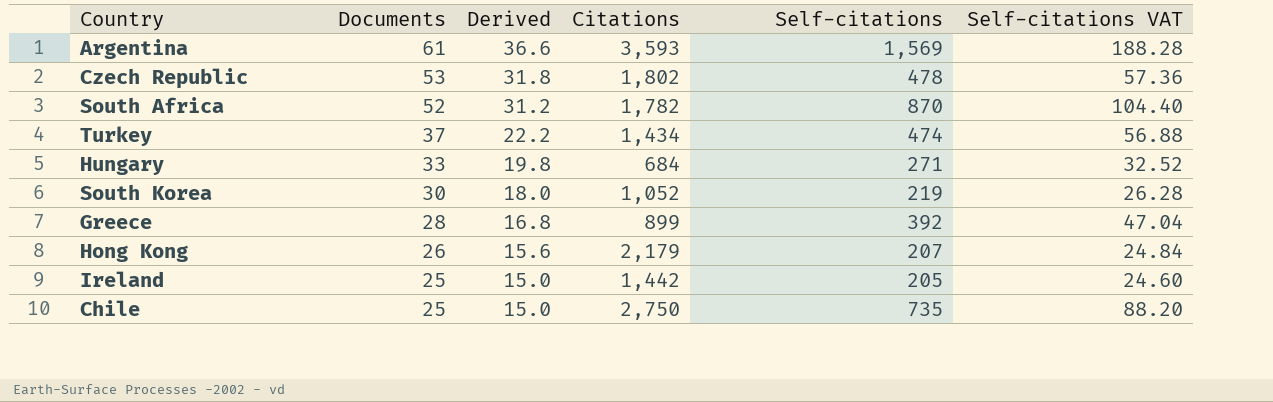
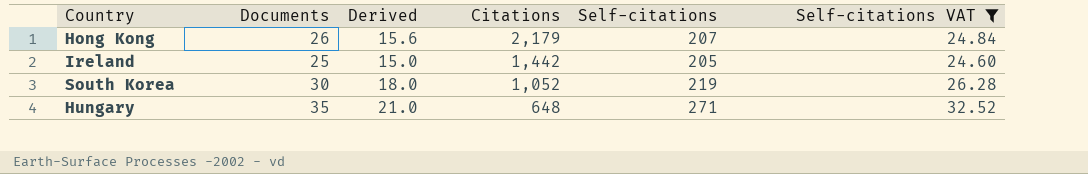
filter: none -> Self-citations VAT <= 32.52
row order: Documents descending -> Citations descending
Hungary | Documents: 33 -> 35
Hungary | Derived: 19.8 -> 21.0
Hungary | Citations: 684 -> 648

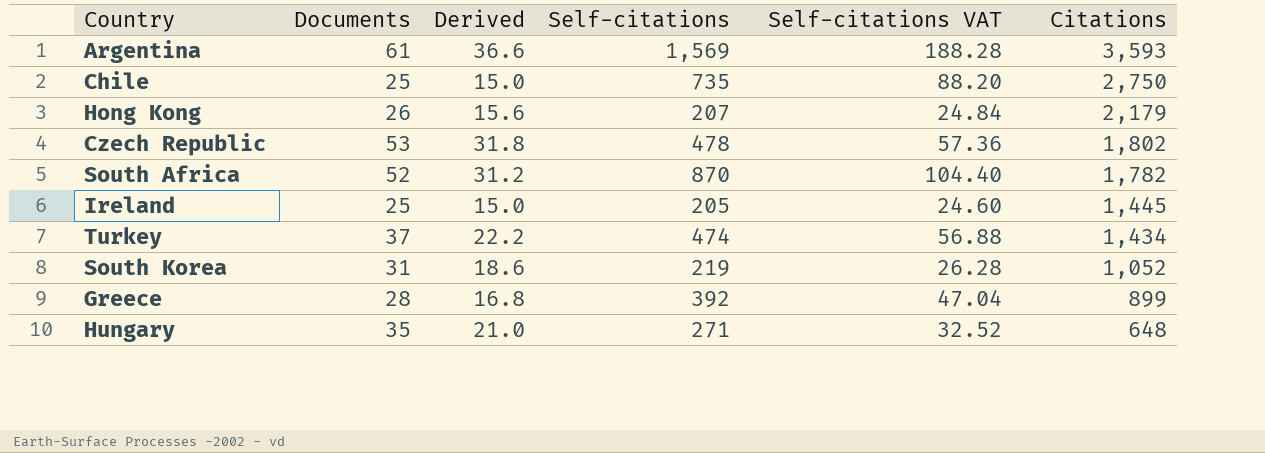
filter: Self-citations VAT <= 32.52 -> none
column Citations | position: 4 -> 6
Ireland | Citations: 1,442 -> 1,445
South Korea | Documents: 30 -> 31
South Korea | Derived: 18.0 -> 18.6

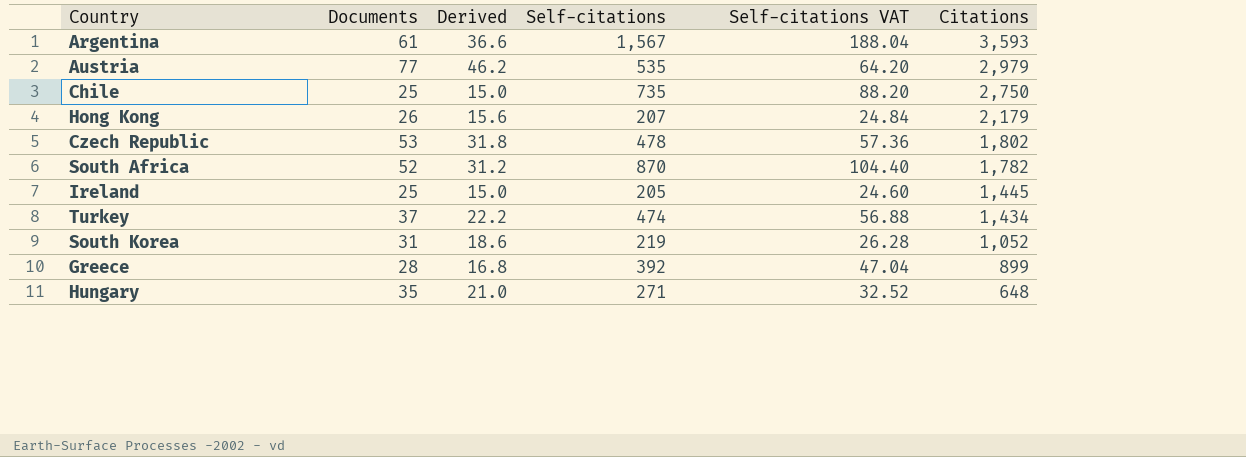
Argentina | Self-citations: 1,569 -> 1,567
Argentina | Self-citations VAT: 188.28 -> 188.04
row Austria: none -> 77 | 46.2 | 535 | 64.20 | 2,979

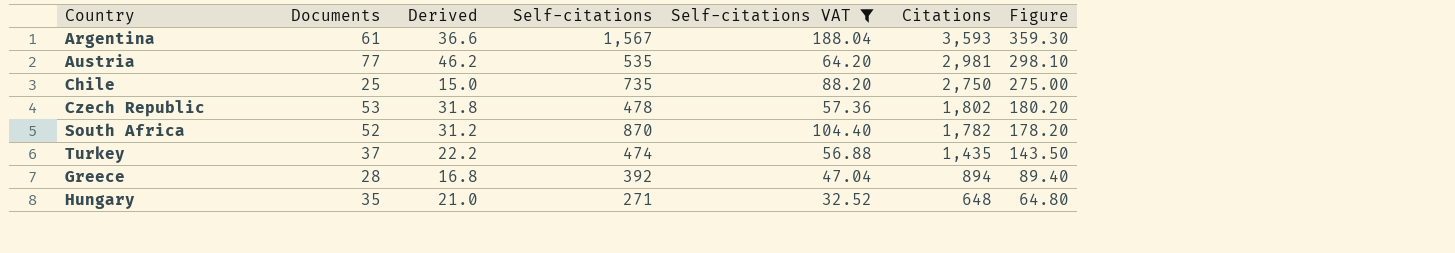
filter: none -> Self-citations VAT >= 32.52
column Figure | formula: none -> [Citations] * 0.1
Austria | Citations: 2,979 -> 2,981
Turkey | Citations: 1,434 -> 1,435
Greece | Citations: 899 -> 894

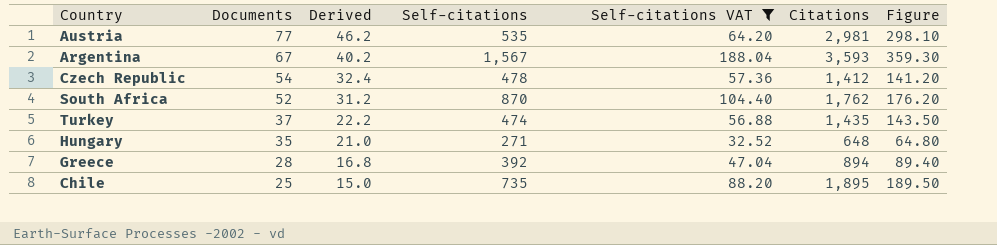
row order: Citations descending -> Documents descending
Argentina | Documents: 61 -> 67
Argentina | Derived: 36.6 -> 40.2
Czech Republic | Documents: 53 -> 54
Czech Republic | Derived: 31.8 -> 32.4
Czech Republic | Citations: 1,802 -> 1,412
Czech Republic | Figure: 180.20 -> 141.20
South Africa | Citations: 1,782 -> 1,762
South Africa | Figure: 178.20 -> 176.20
Chile | Citations: 2,750 -> 1,895
Chile | Figure: 275.00 -> 189.50

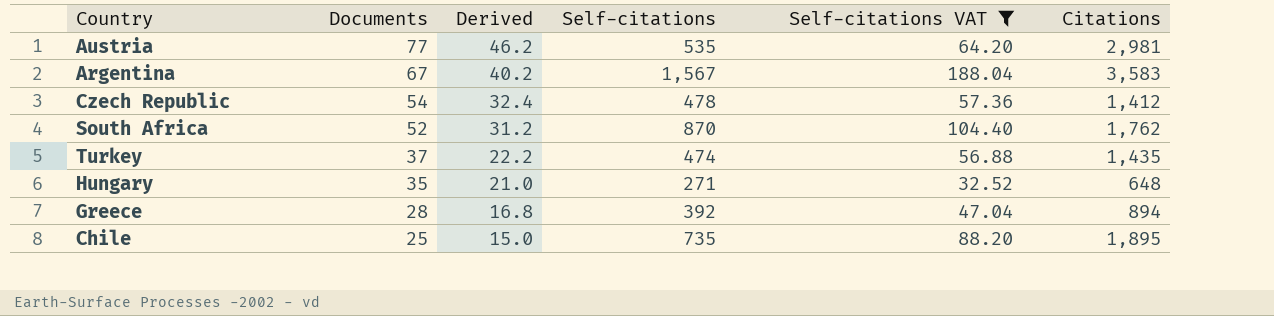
column Figure | formula: [Citations] * 0.1 -> none
Argentina | Citations: 3,593 -> 3,583

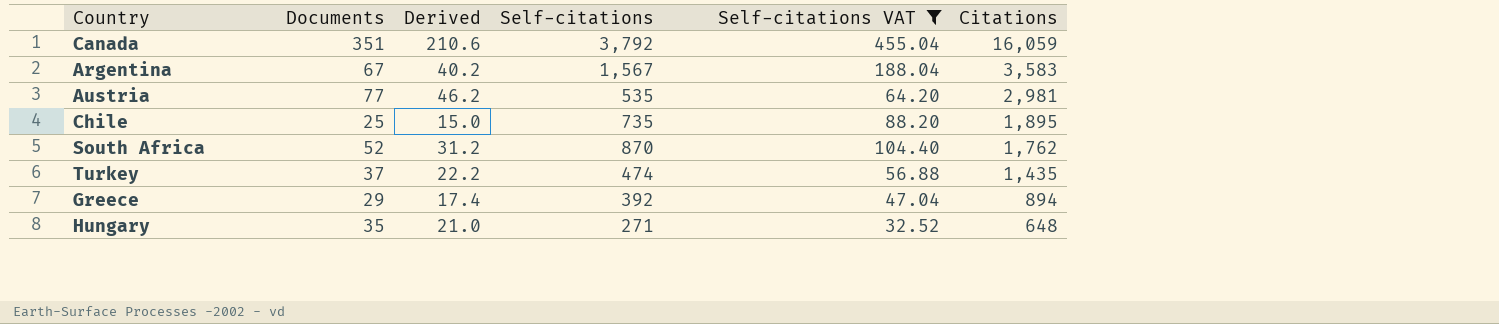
row order: Documents descending -> Citations descending
row Czech Republic: 54 | 32.4 | 478 | 57.36 | 1,412 -> none
row Canada: none -> 351 | 210.6 | 3,792 | 455.04 | 16,059
Greece | Documents: 28 -> 29
Greece | Derived: 16.8 -> 17.4

